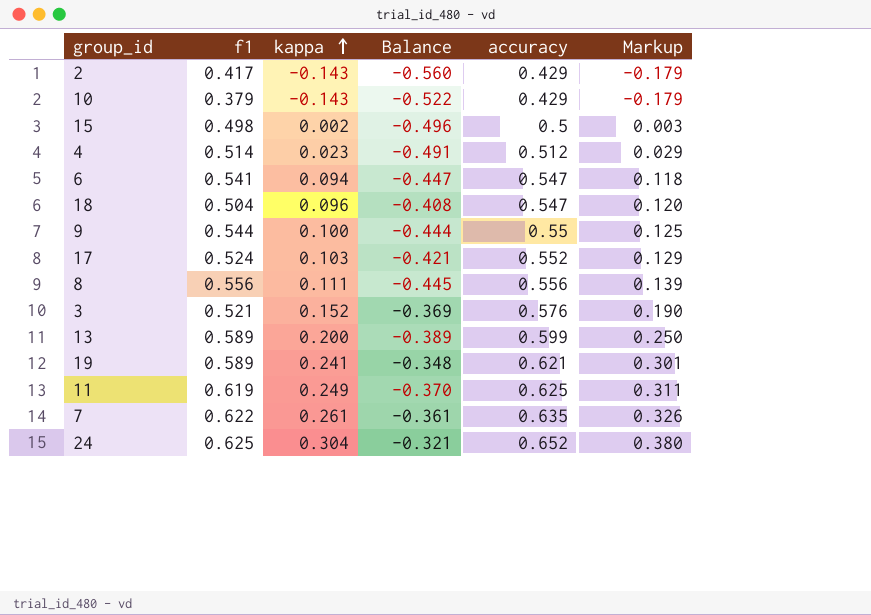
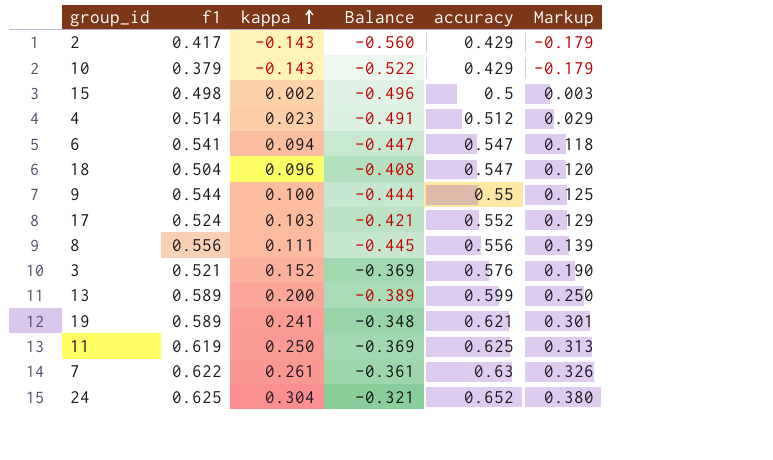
11 | kappa: 0.249 -> 0.250
11 | Balance: -0.370 -> -0.369
11 | Markup: 0.311 -> 0.313
7 | accuracy: 0.635 -> 0.63

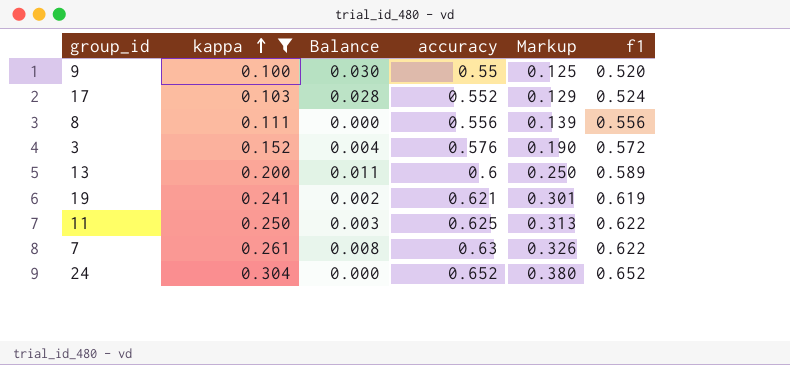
filter: none -> kappa >= 0.100
column Balance | formula: [kappa] - [f1] -> [accuracy] - [f1]
column f1 | position: 2 -> 6
9 | f1: 0.544 -> 0.520
3 | f1: 0.521 -> 0.572
13 | accuracy: 0.599 -> 0.6
19 | f1: 0.589 -> 0.619
11 | f1: 0.619 -> 0.622
24 | f1: 0.625 -> 0.652

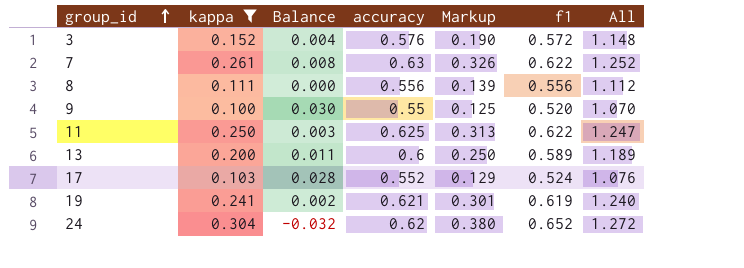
row order: kappa ascending -> group_id ascending
column All | formula: none -> [accuracy] + [f1]
24 | Balance: 0.000 -> -0.032
24 | accuracy: 0.652 -> 0.62

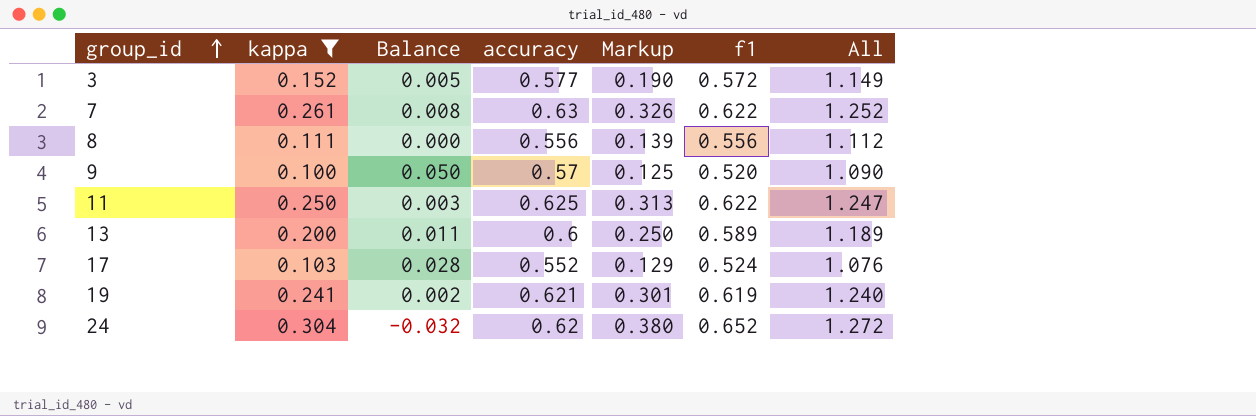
3 | Balance: 0.004 -> 0.005
3 | accuracy: 0.576 -> 0.577
3 | All: 1.148 -> 1.149
9 | Balance: 0.030 -> 0.050
9 | accuracy: 0.55 -> 0.57
9 | All: 1.070 -> 1.090

